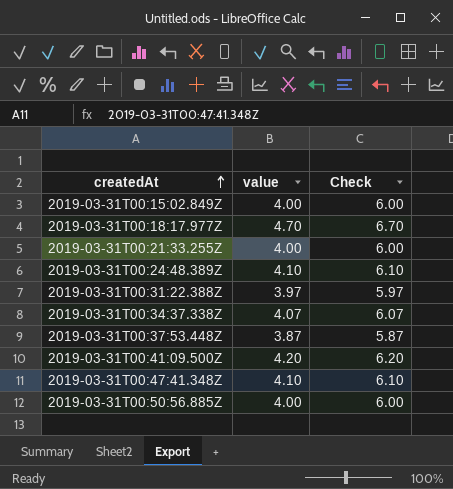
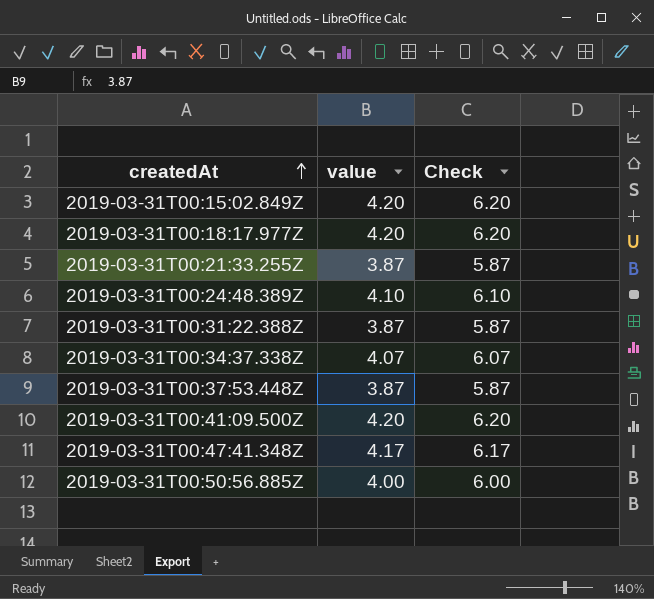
2019-03-31T00:15:02.849Z | value: 4.00 -> 4.20
2019-03-31T00:15:02.849Z | Check: 6.00 -> 6.20
2019-03-31T00:18:17.977Z | value: 4.70 -> 4.20
2019-03-31T00:18:17.977Z | Check: 6.70 -> 6.20
2019-03-31T00:21:33.255Z | value: 4.00 -> 3.87
2019-03-31T00:21:33.255Z | Check: 6.00 -> 5.87
2019-03-31T00:31:22.388Z | value: 3.97 -> 3.87
2019-03-31T00:31:22.388Z | Check: 5.97 -> 5.87
2019-03-31T00:47:41.348Z | value: 4.10 -> 4.17
2019-03-31T00:47:41.348Z | Check: 6.10 -> 6.17

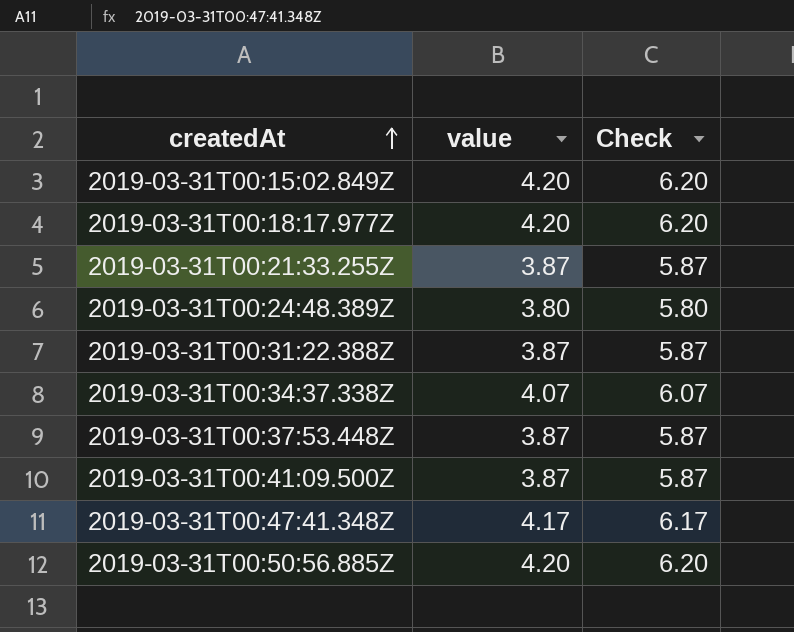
2019-03-31T00:24:48.389Z | value: 4.10 -> 3.80
2019-03-31T00:24:48.389Z | Check: 6.10 -> 5.80
2019-03-31T00:41:09.500Z | value: 4.20 -> 3.87
2019-03-31T00:41:09.500Z | Check: 6.20 -> 5.87
2019-03-31T00:50:56.885Z | value: 4.00 -> 4.20
2019-03-31T00:50:56.885Z | Check: 6.00 -> 6.20

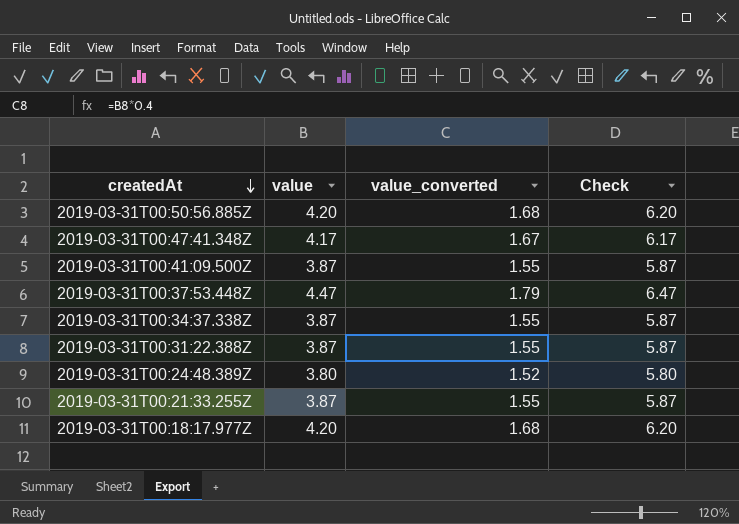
row order: createdAt ascending -> createdAt descending
column value_converted | formula: none -> [value] * 0.4
row 2019-03-31T00:15:02.849Z: 4.20 | 6.20 -> none
2019-03-31T00:37:53.448Z | value: 3.87 -> 4.47
2019-03-31T00:37:53.448Z | Check: 5.87 -> 6.47
2019-03-31T00:34:37.338Z | value: 4.07 -> 3.87
2019-03-31T00:34:37.338Z | Check: 6.07 -> 5.87

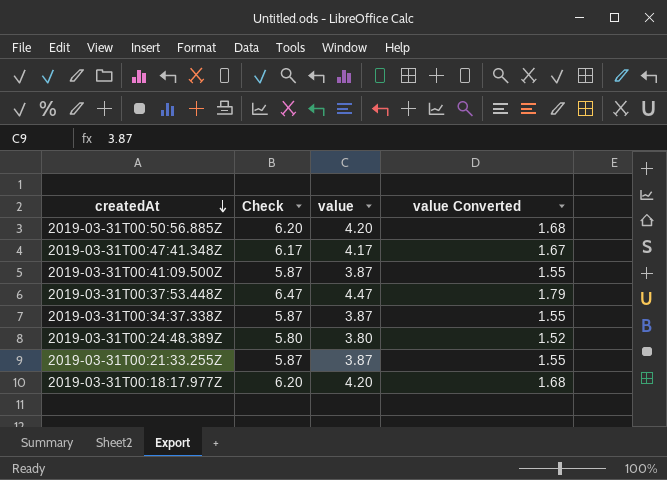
column Check | position: 4 -> 2
column name: value_converted -> value Converted
row 2019-03-31T00:31:22.388Z: 3.87 | 1.55 | 5.87 -> none

